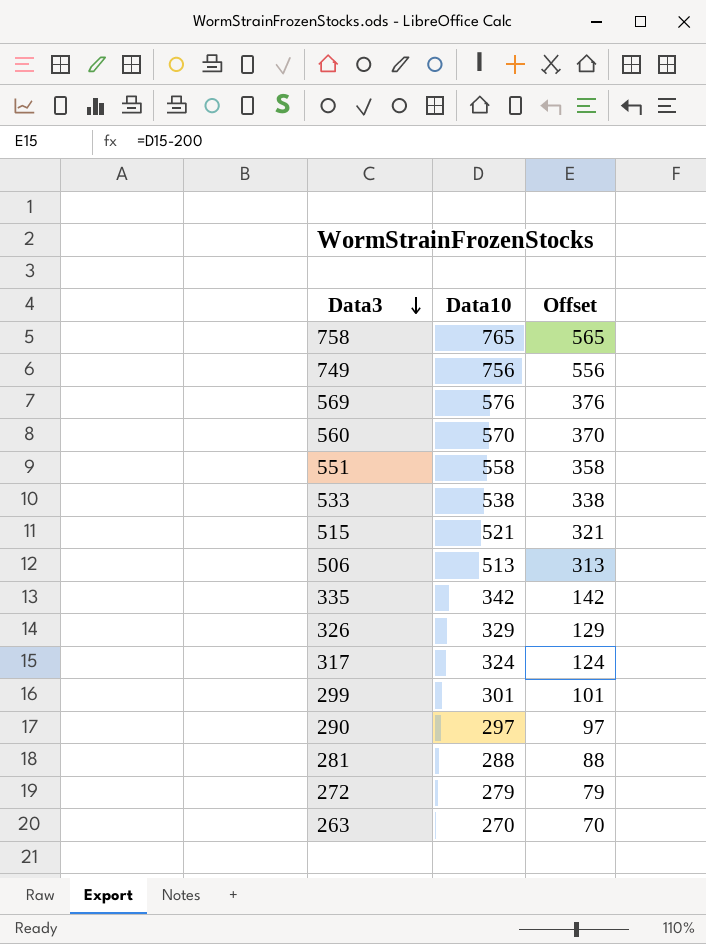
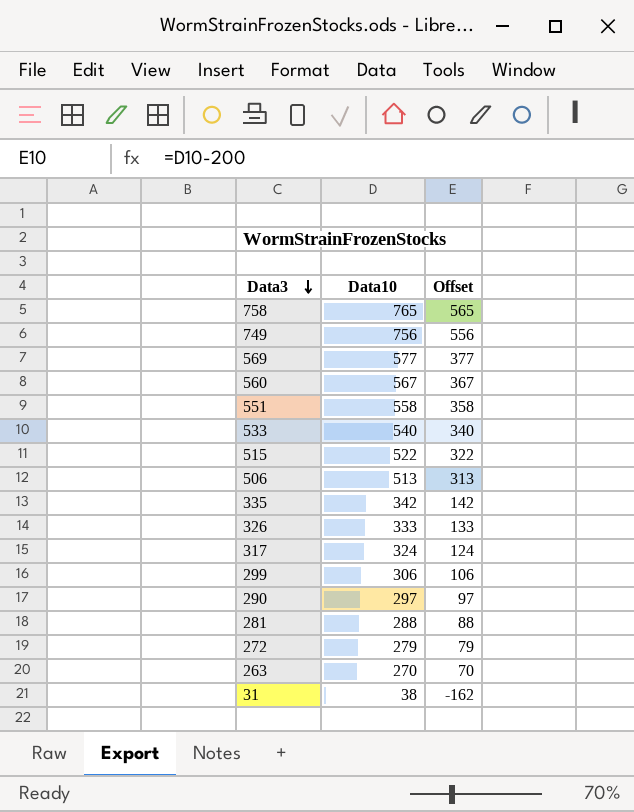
569 | Data10: 576 -> 577
569 | Offset: 376 -> 377
560 | Data10: 570 -> 567
560 | Offset: 370 -> 367
533 | Data10: 538 -> 540
533 | Offset: 338 -> 340
515 | Data10: 521 -> 522
515 | Offset: 321 -> 322
326 | Data10: 329 -> 333
326 | Offset: 129 -> 133
299 | Data10: 301 -> 306
299 | Offset: 101 -> 106
row 31: none -> 38 | -162

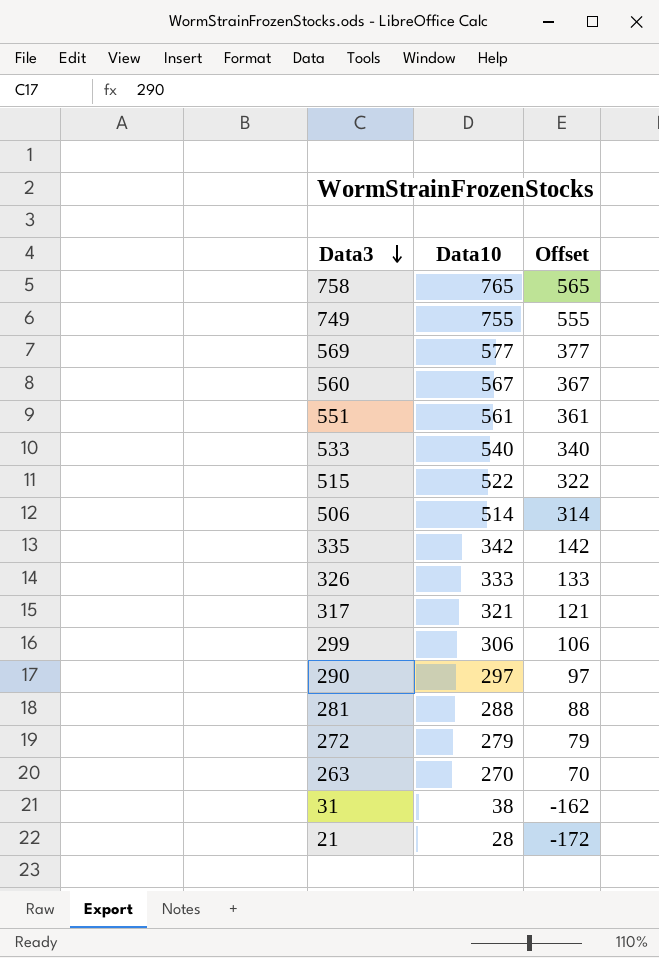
749 | Data10: 756 -> 755
749 | Offset: 556 -> 555
551 | Data10: 558 -> 561
551 | Offset: 358 -> 361
506 | Data10: 513 -> 514
506 | Offset: 313 -> 314
317 | Data10: 324 -> 321
317 | Offset: 124 -> 121
row 21: none -> 28 | -172

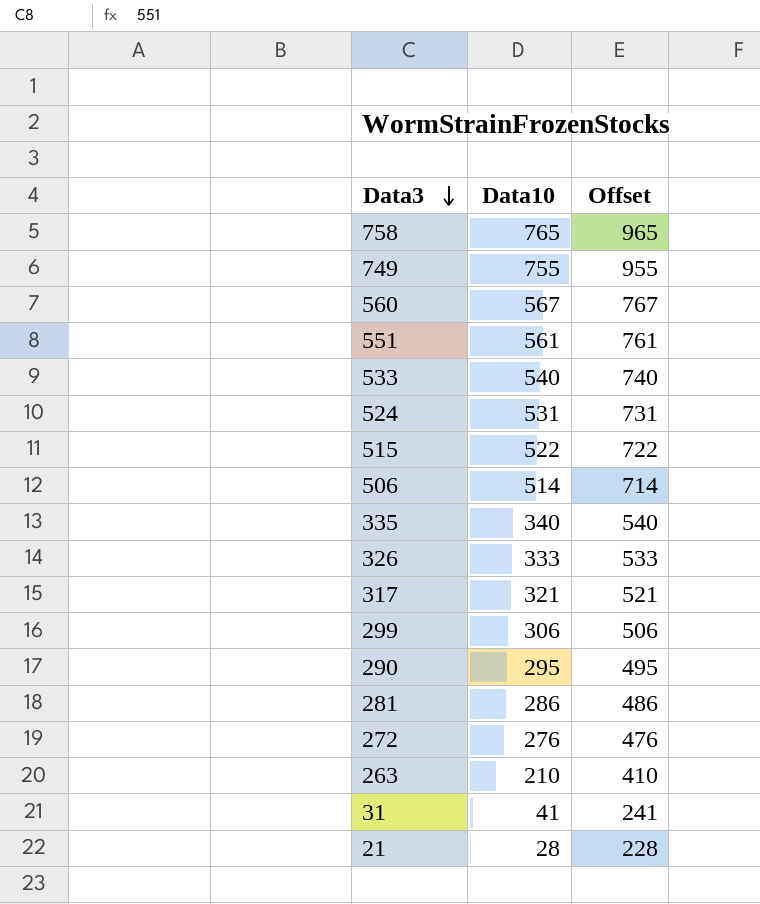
column Offset | formula: [Data10] - 200 -> [Data10] + 200
row 569: 577 | 377 -> none
row 524: none -> 531 | 731
335 | Data10: 342 -> 340
290 | Data10: 297 -> 295
281 | Data10: 288 -> 286
272 | Data10: 279 -> 276
263 | Data10: 270 -> 210
31 | Data10: 38 -> 41

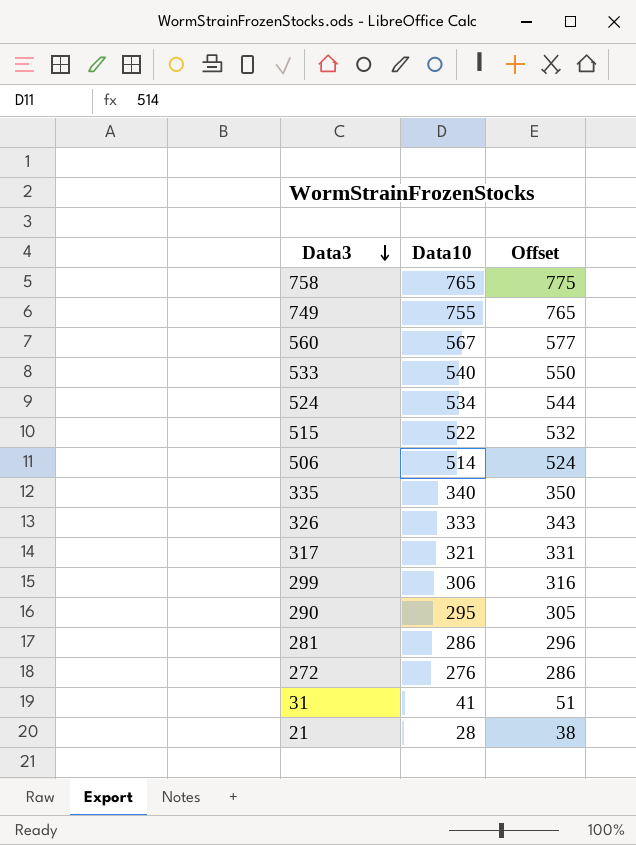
column Offset | formula: [Data10] + 200 -> [Data10] + 10
row 551: 561 | 761 -> none
row 263: 210 | 410 -> none
524 | Data10: 531 -> 534

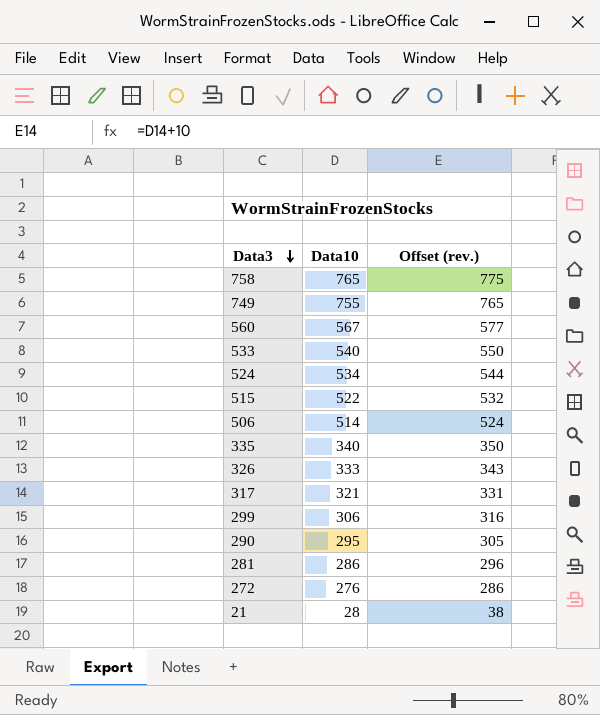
column name: Offset -> Offset (rev.)
row 31: 41 | 51 -> none

